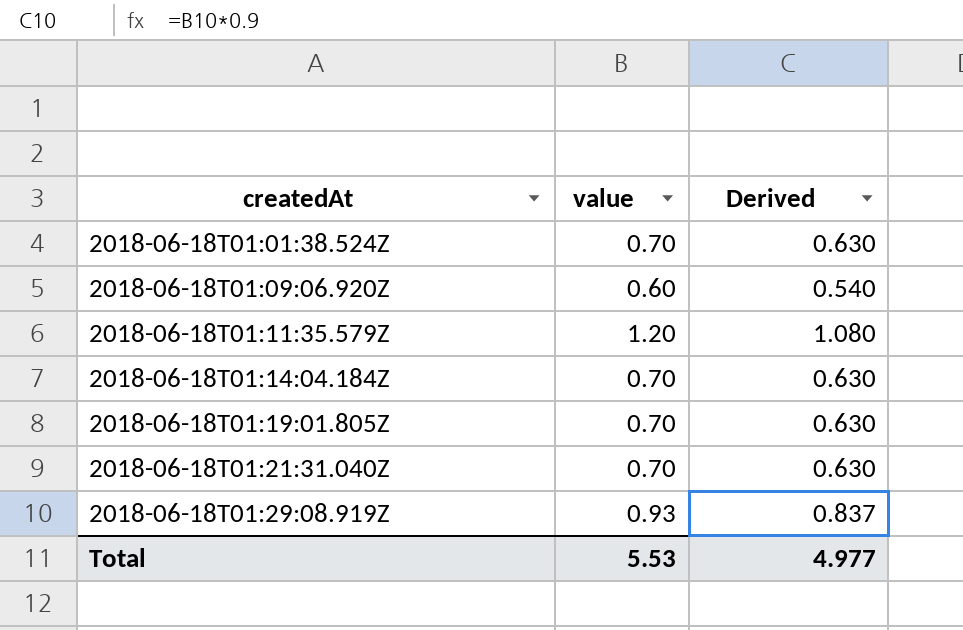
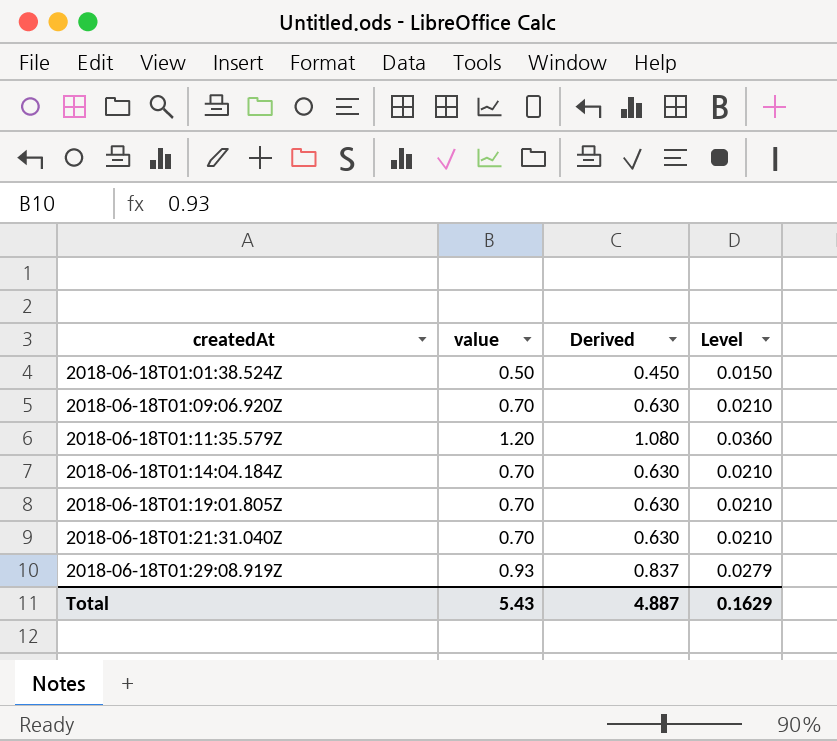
column Level | formula: none -> [value] * 0.03
2018-06-18T01:01:38.524Z | value: 0.70 -> 0.50
2018-06-18T01:01:38.524Z | Derived: 0.630 -> 0.450
2018-06-18T01:09:06.920Z | value: 0.60 -> 0.70
2018-06-18T01:09:06.920Z | Derived: 0.540 -> 0.630
Total | value: 5.53 -> 5.43
Total | Derived: 4.977 -> 4.887

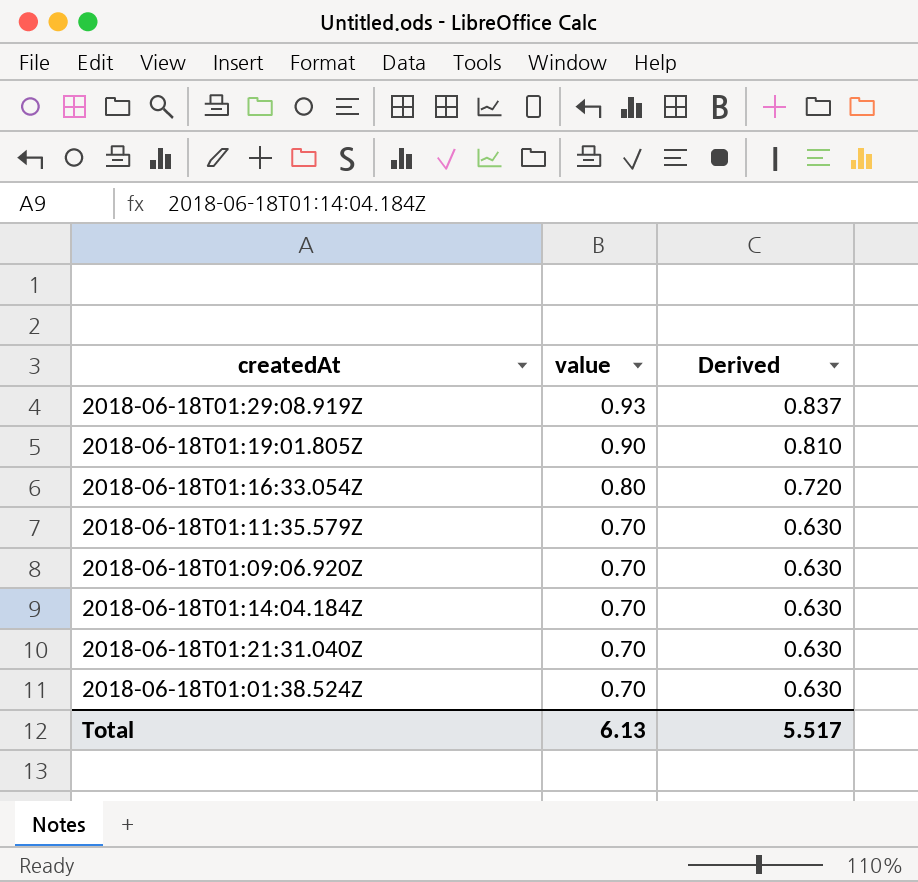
row order: createdAt ascending -> value descending
column Level | formula: [value] * 0.03 -> none
2018-06-18T01:19:01.805Z | value: 0.70 -> 0.90
2018-06-18T01:19:01.805Z | Derived: 0.630 -> 0.810
row 2018-06-18T01:16:33.054Z: none -> 0.80 | 0.720
2018-06-18T01:11:35.579Z | value: 1.20 -> 0.70
2018-06-18T01:11:35.579Z | Derived: 1.080 -> 0.630
2018-06-18T01:01:38.524Z | value: 0.50 -> 0.70
2018-06-18T01:01:38.524Z | Derived: 0.450 -> 0.630
Total | value: 5.43 -> 6.13
Total | Derived: 4.887 -> 5.517

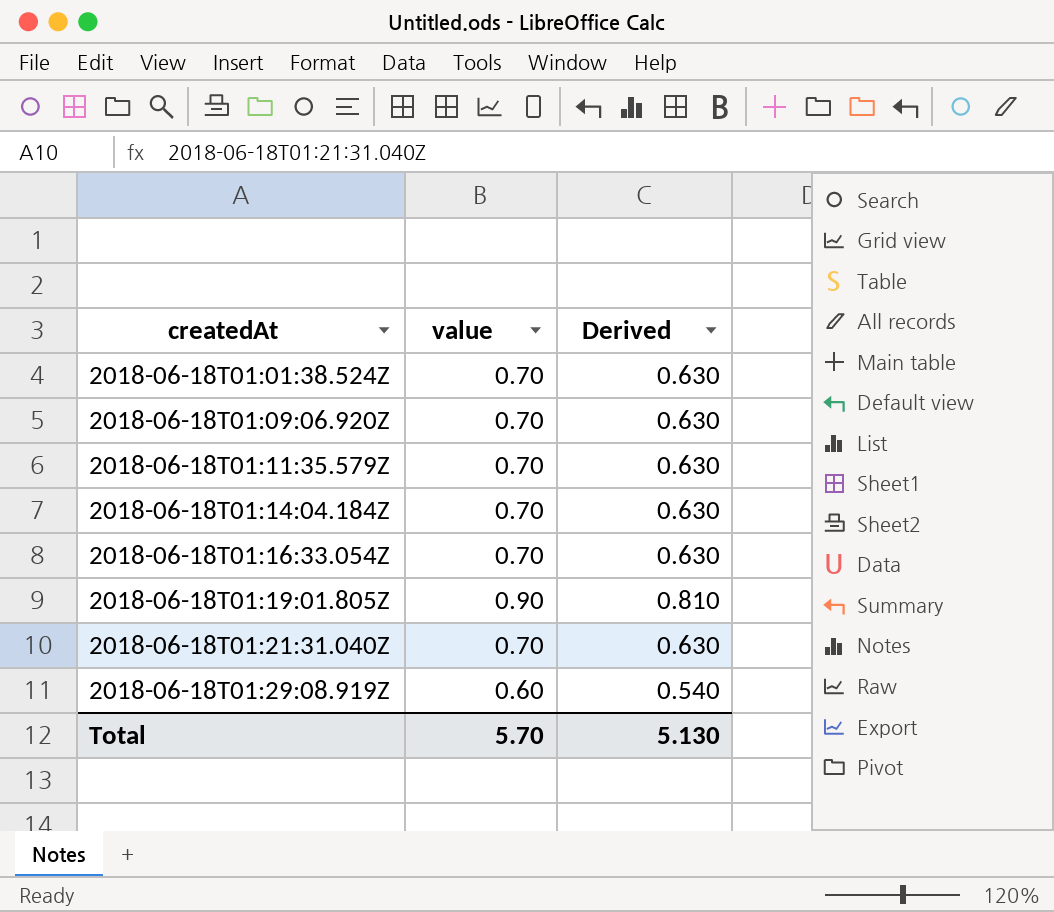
row order: value descending -> createdAt ascending
2018-06-18T01:16:33.054Z | value: 0.80 -> 0.70
2018-06-18T01:16:33.054Z | Derived: 0.720 -> 0.630
2018-06-18T01:29:08.919Z | value: 0.93 -> 0.60
2018-06-18T01:29:08.919Z | Derived: 0.837 -> 0.540
Total | value: 6.13 -> 5.70
Total | Derived: 5.517 -> 5.130

